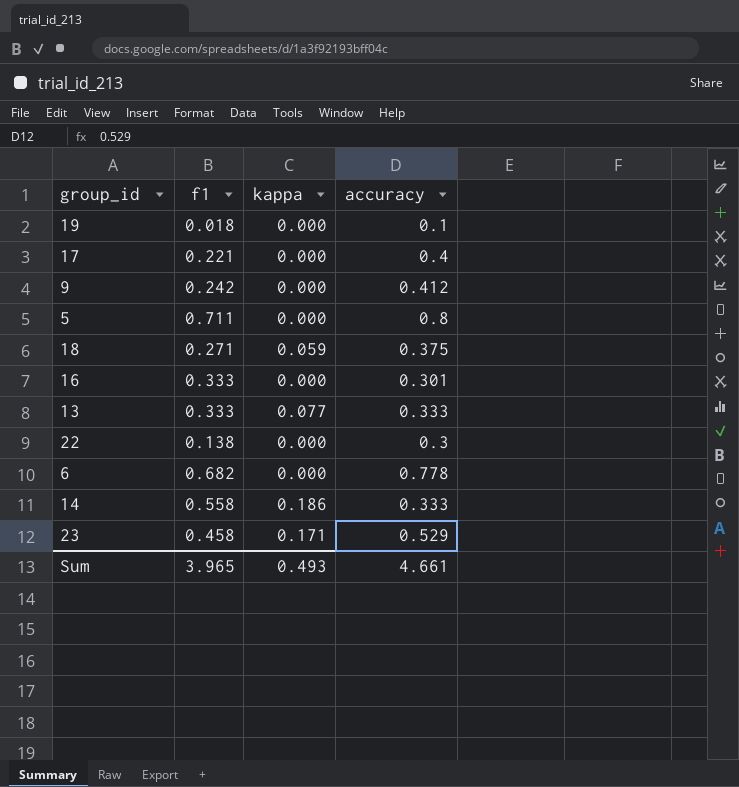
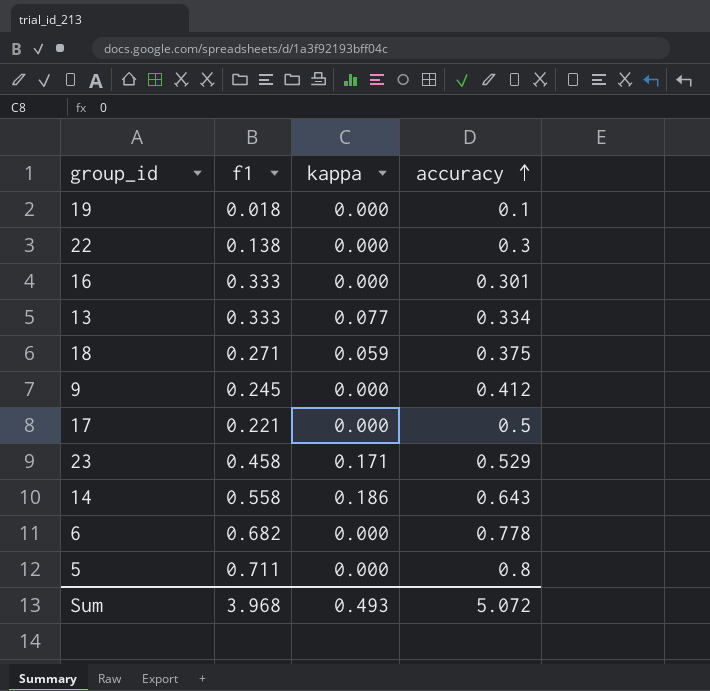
row order: none -> accuracy ascending
13 | accuracy: 0.333 -> 0.334
9 | f1: 0.242 -> 0.245
17 | accuracy: 0.4 -> 0.5
14 | accuracy: 0.333 -> 0.643
Sum | f1: 3.965 -> 3.968
Sum | accuracy: 4.661 -> 5.072

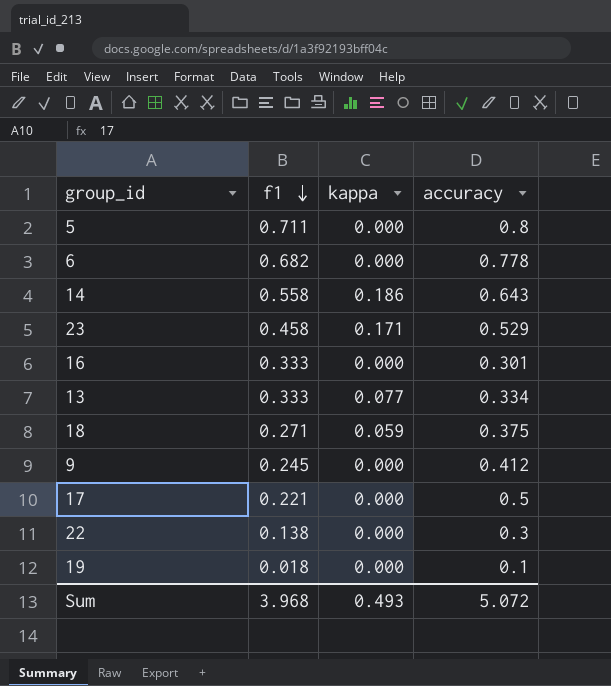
row order: accuracy ascending -> f1 descending

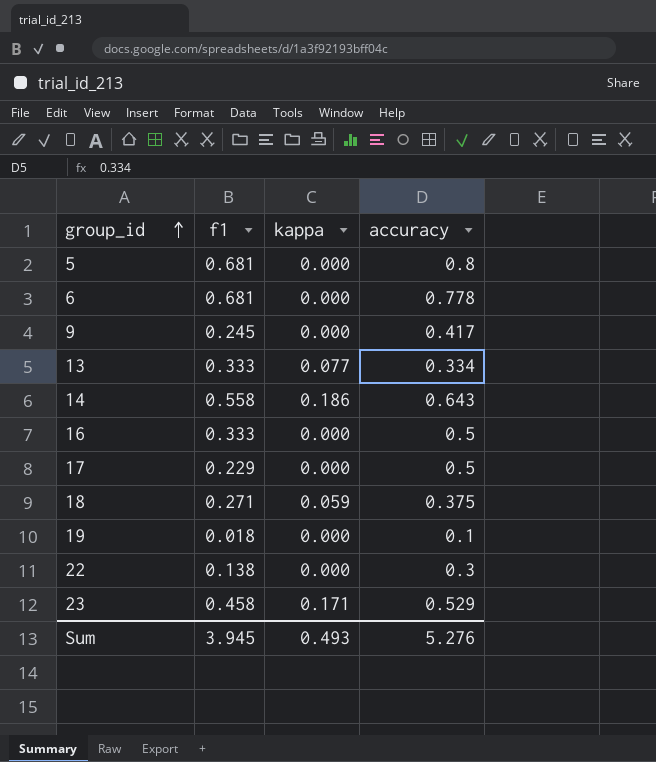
row order: f1 descending -> group_id ascending
5 | f1: 0.711 -> 0.681
6 | f1: 0.682 -> 0.681
9 | accuracy: 0.412 -> 0.417
16 | accuracy: 0.301 -> 0.5
17 | f1: 0.221 -> 0.229
Sum | f1: 3.968 -> 3.945
Sum | accuracy: 5.072 -> 5.276

